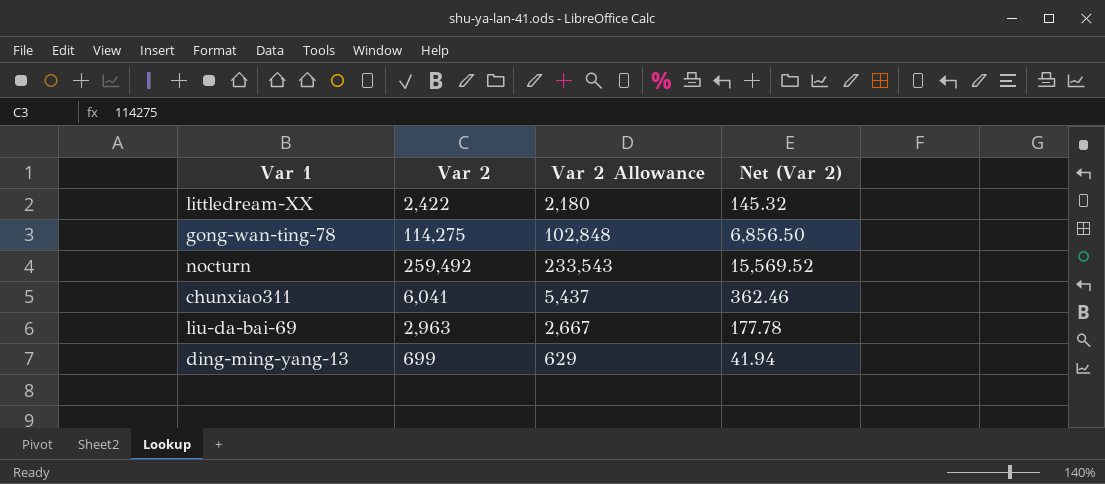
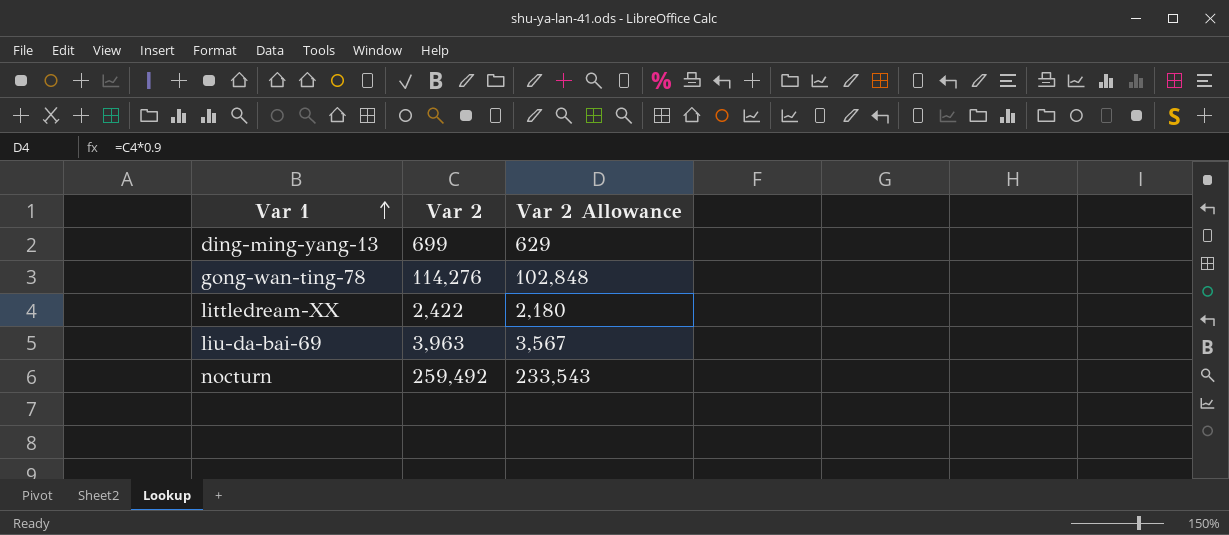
row order: none -> Var 1 ascending
column Net (Var 2) | formula: [Var 2] * 0.06 -> none
row chunxiao311: 6,041 | 5,437 | 362.46 -> none
gong-wan-ting-78 | Var 2: 114,275 -> 114,276
liu-da-bai-69 | Var 2: 2,963 -> 3,963
liu-da-bai-69 | Var 2 Allowance: 2,667 -> 3,567

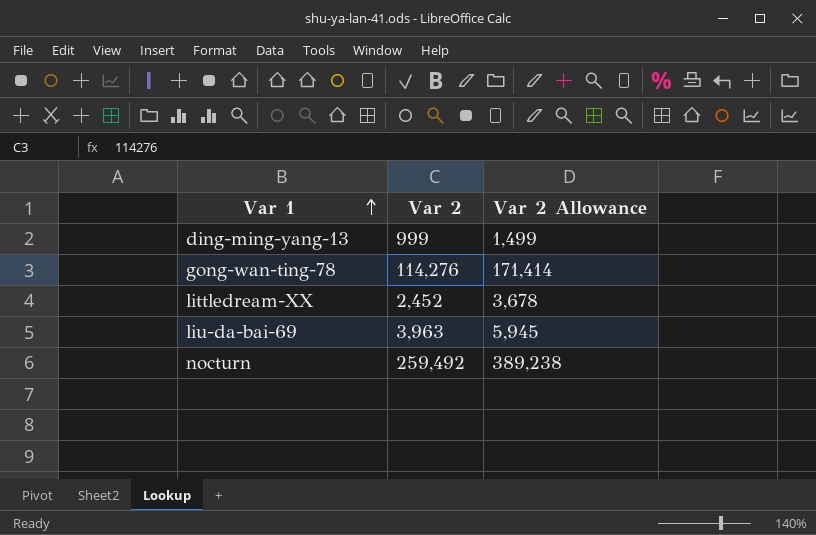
column Var 2 Allowance | formula: [Var 2] * 0.9 -> [Var 2] * 1.5
ding-ming-yang-13 | Var 2: 699 -> 999
littledream-XX | Var 2: 2,422 -> 2,452

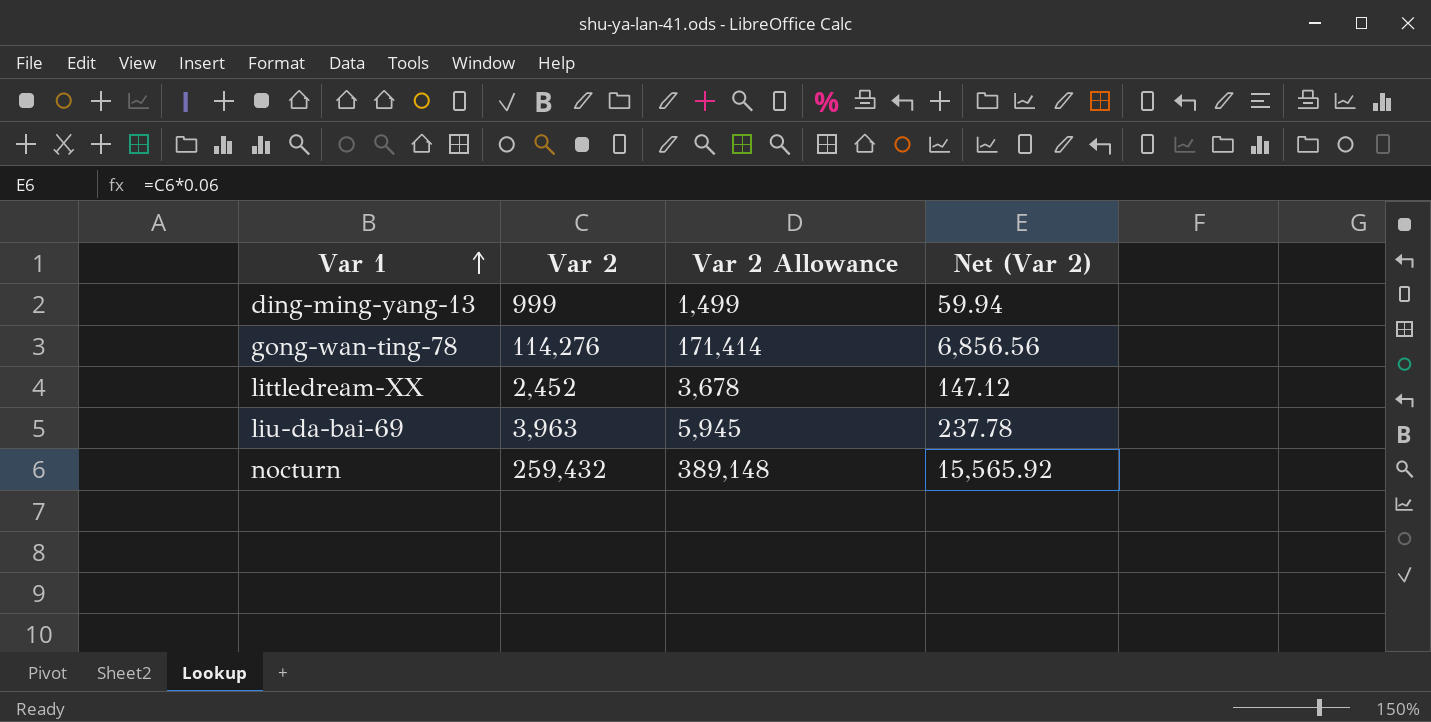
column Net (Var 2) | formula: none -> [Var 2] * 0.06
nocturn | Var 2: 259,492 -> 259,432
nocturn | Var 2 Allowance: 389,238 -> 389,148

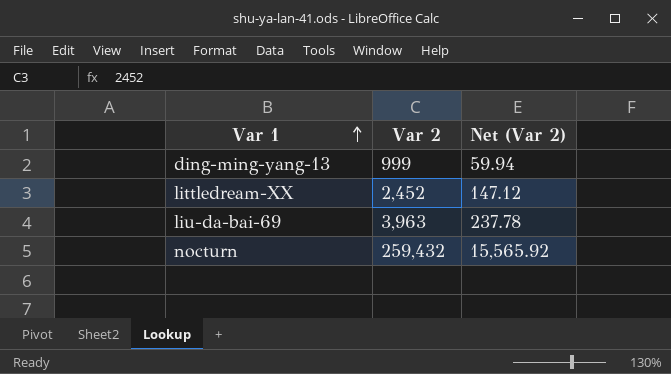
column Var 2 Allowance | formula: [Var 2] * 1.5 -> none
row gong-wan-ting-78: 114,276 | 171,414 | 6,856.56 -> none

